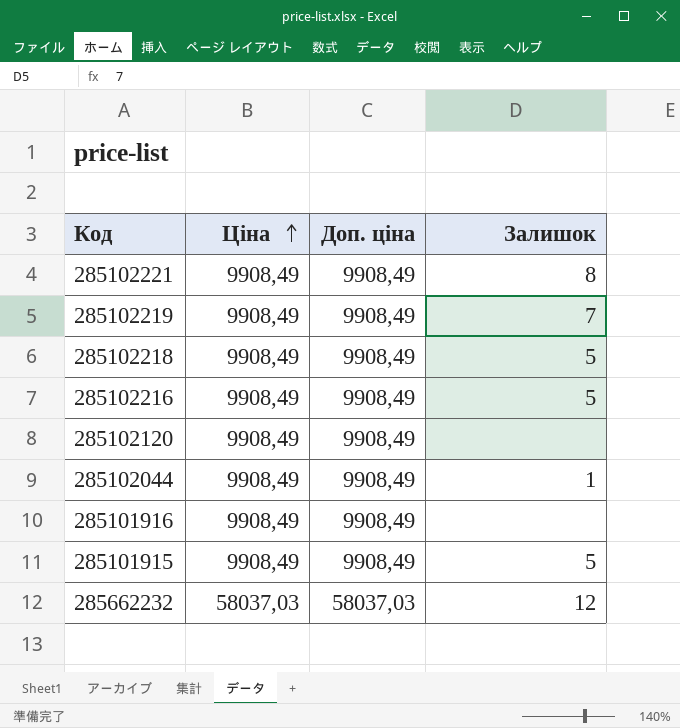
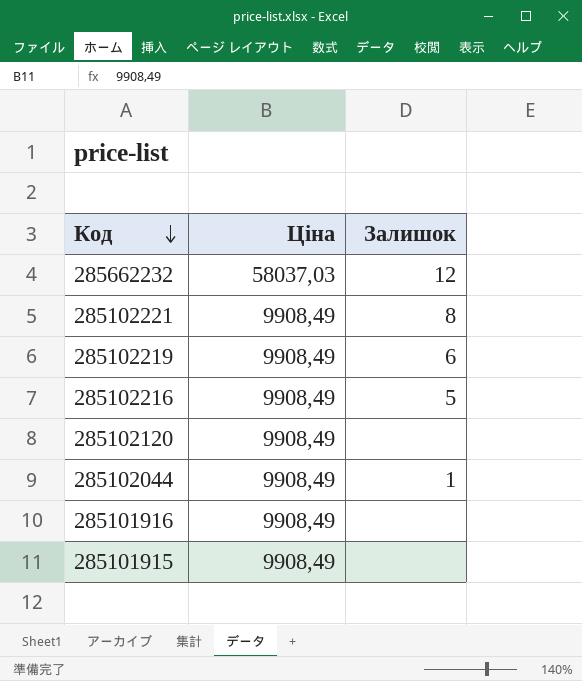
row order: Ціна ascending -> Код descending
column Доп. ціна | position: 3 -> none
row 285102218: 9908,49 | 9908,49 | 5 -> none
285102219 | Залишок: 7 -> 6
285101915 | Залишок: 5 -> none

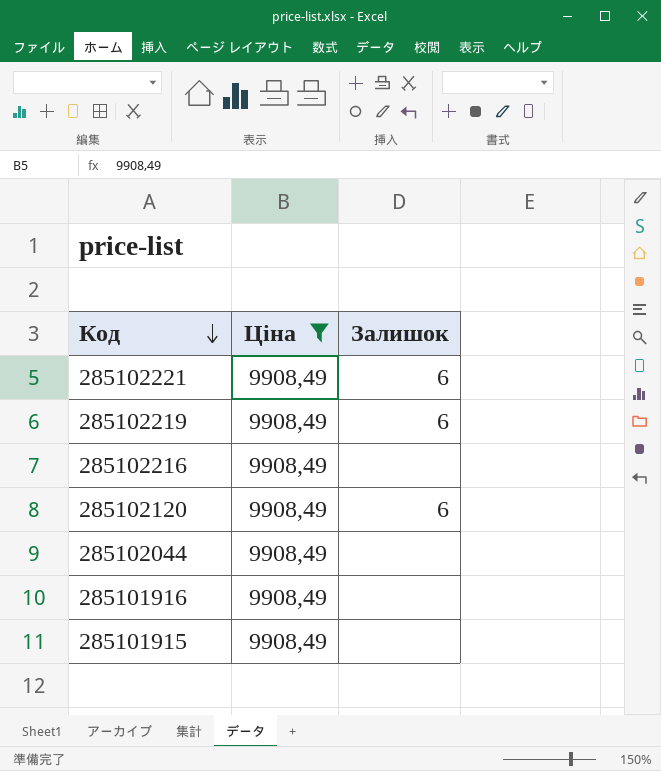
filter: none -> Ціна = 9908,49
285102221 | Залишок: 8 -> 6
285102216 | Залишок: 5 -> none
285102120 | Залишок: none -> 6
285102044 | Залишок: 1 -> none

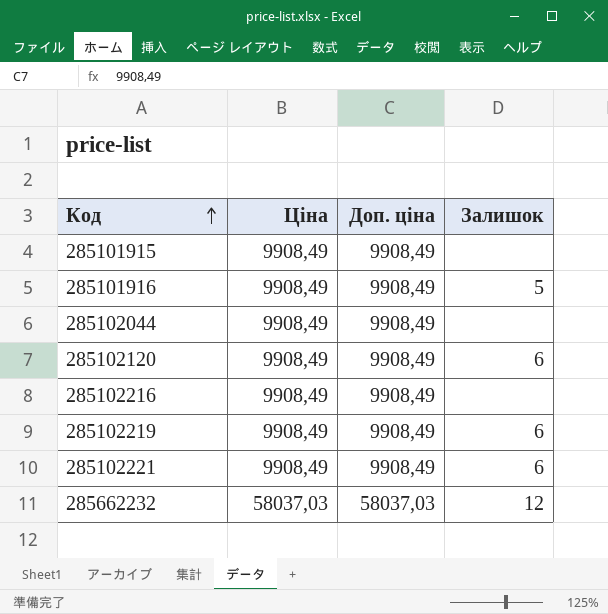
filter: Ціна = 9908,49 -> none
row order: Код descending -> Код ascending
column Доп. ціна | position: none -> 3
285101916 | Залишок: none -> 5

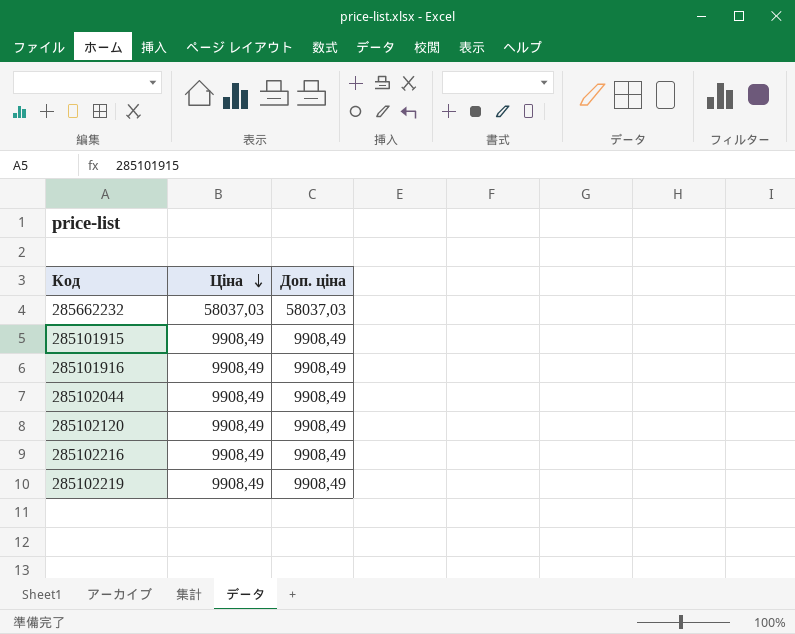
row order: Код ascending -> Ціна descending
column Залишок | position: 4 -> none
row 285102221: 9908,49 | 9908,49 | 6 -> none

